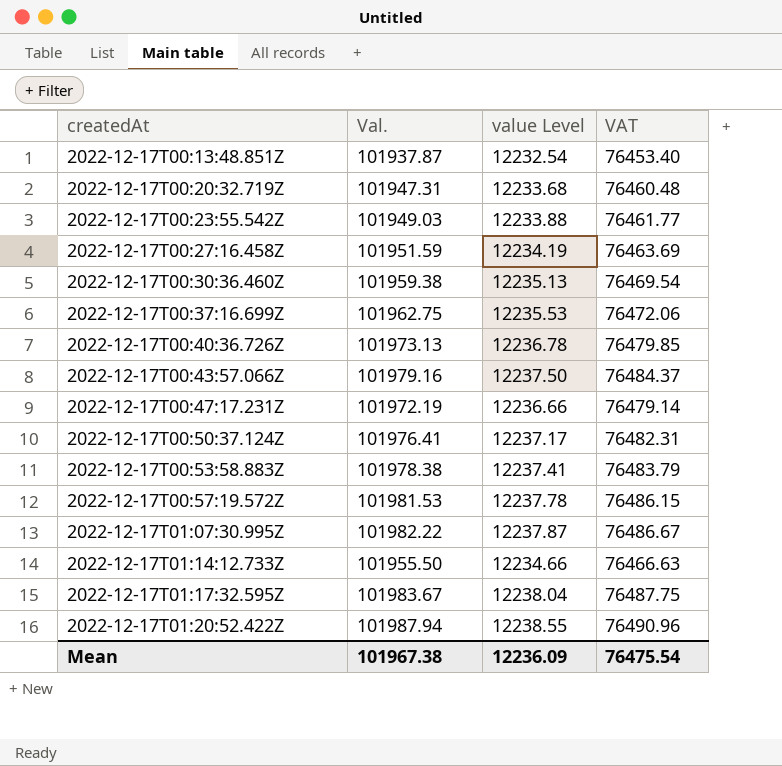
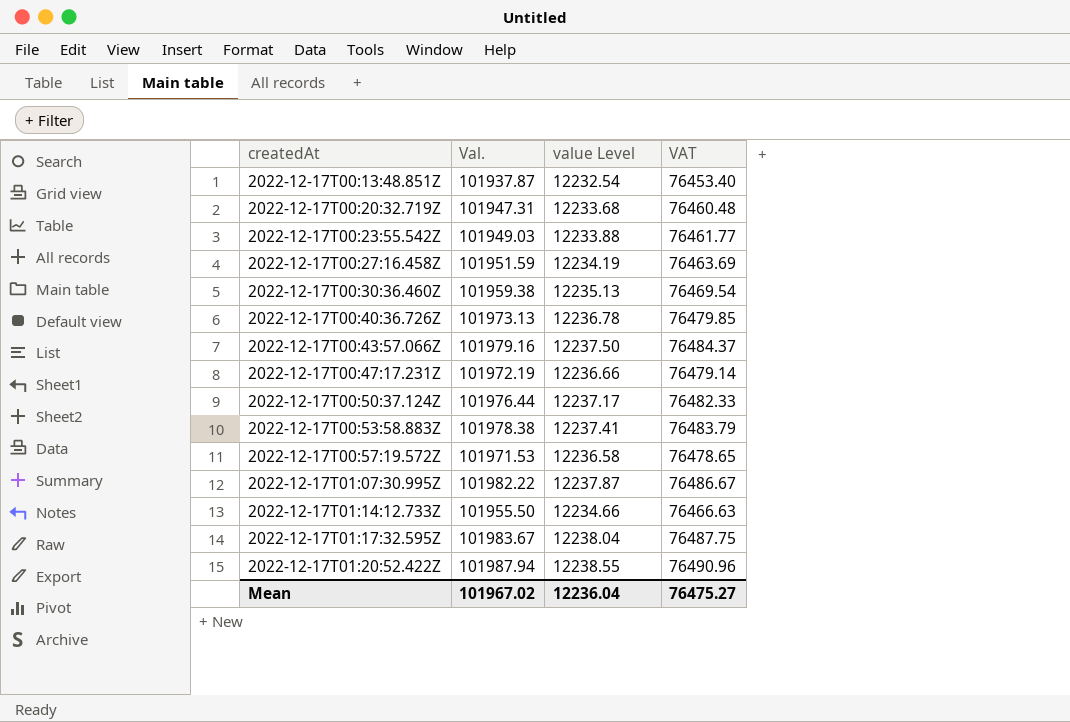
row 2022-12-17T00:37:16.699Z: 101962.75 | 12235.53 | 76472.06 -> none
2022-12-17T00:50:37.124Z | Val.: 101976.41 -> 101976.44
2022-12-17T00:50:37.124Z | VAT: 76482.31 -> 76482.33
2022-12-17T00:57:19.572Z | Val.: 101981.53 -> 101971.53
2022-12-17T00:57:19.572Z | value Level: 12237.78 -> 12236.58
2022-12-17T00:57:19.572Z | VAT: 76486.15 -> 76478.65
Mean | Val.: 101967.38 -> 101967.02
Mean | value Level: 12236.09 -> 12236.04
Mean | VAT: 76475.54 -> 76475.27

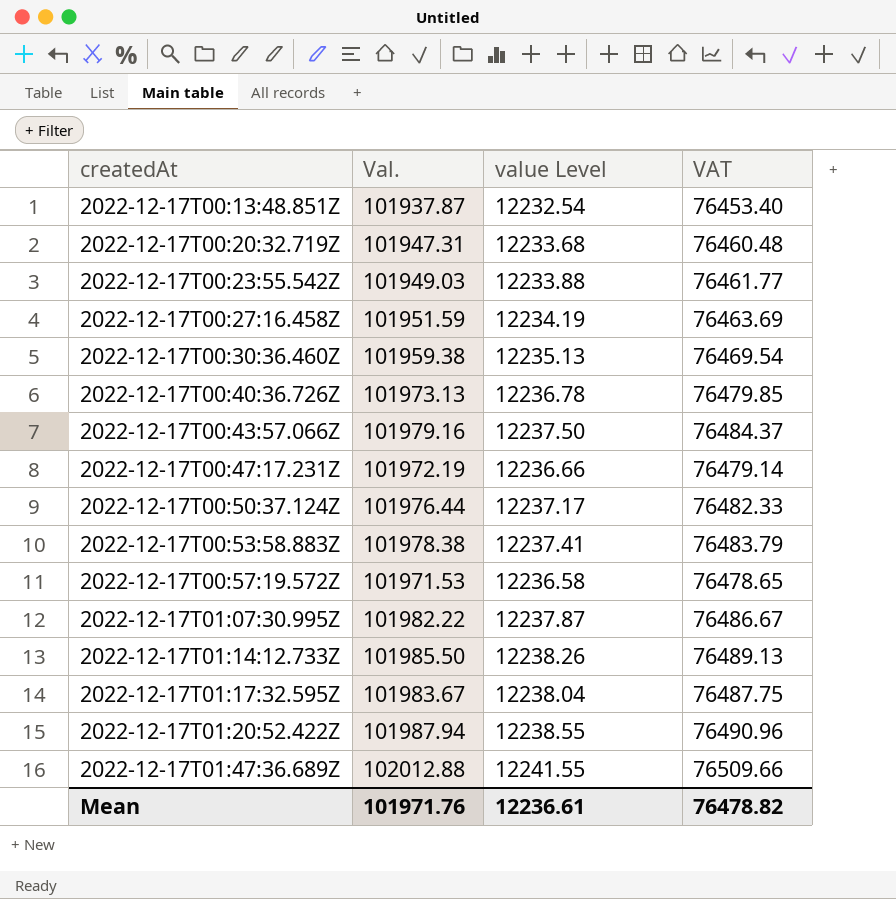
2022-12-17T01:14:12.733Z | Val.: 101955.50 -> 101985.50
2022-12-17T01:14:12.733Z | value Level: 12234.66 -> 12238.26
2022-12-17T01:14:12.733Z | VAT: 76466.63 -> 76489.13
row 2022-12-17T01:47:36.689Z: none -> 102012.88 | 12241.55 | 76509.66
Mean | Val.: 101967.02 -> 101971.76
Mean | value Level: 12236.04 -> 12236.61
Mean | VAT: 76475.27 -> 76478.82

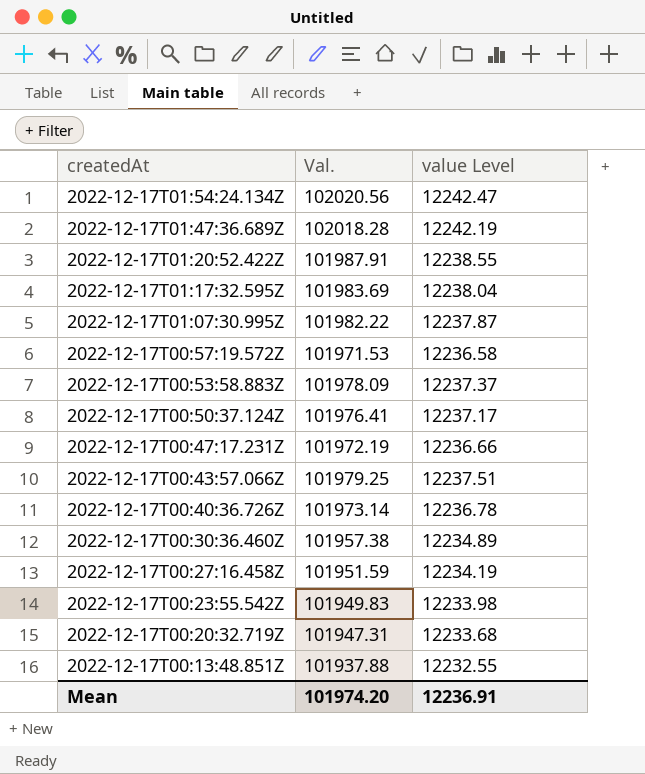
row order: createdAt ascending -> createdAt descending
column VAT | formula: [Val.] * 0.75 -> none
row 2022-12-17T01:14:12.733Z: 101985.50 | 12238.26 | 76489.13 -> none
row 2022-12-17T01:54:24.134Z: none -> 102020.56 | 12242.47
2022-12-17T01:47:36.689Z | Val.: 102012.88 -> 102018.28
2022-12-17T01:47:36.689Z | value Level: 12241.55 -> 12242.19
2022-12-17T01:20:52.422Z | Val.: 101987.94 -> 101987.91
2022-12-17T01:17:32.595Z | Val.: 101983.67 -> 101983.69
2022-12-17T00:53:58.883Z | Val.: 101978.38 -> 101978.09
2022-12-17T00:53:58.883Z | value Level: 12237.41 -> 12237.37
2022-12-17T00:50:37.124Z | Val.: 101976.44 -> 101976.41
2022-12-17T00:43:57.066Z | Val.: 101979.16 -> 101979.25
2022-12-17T00:43:57.066Z | value Level: 12237.50 -> 12237.51
2022-12-17T00:40:36.726Z | Val.: 101973.13 -> 101973.14
2022-12-17T00:30:36.460Z | Val.: 101959.38 -> 101957.38
2022-12-17T00:30:36.460Z | value Level: 12235.13 -> 12234.89
2022-12-17T00:23:55.542Z | Val.: 101949.03 -> 101949.83
2022-12-17T00:23:55.542Z | value Level: 12233.88 -> 12233.98
2022-12-17T00:13:48.851Z | Val.: 101937.87 -> 101937.88
2022-12-17T00:13:48.851Z | value Level: 12232.54 -> 12232.55
Mean | Val.: 101971.76 -> 101974.20
Mean | value Level: 12236.61 -> 12236.91

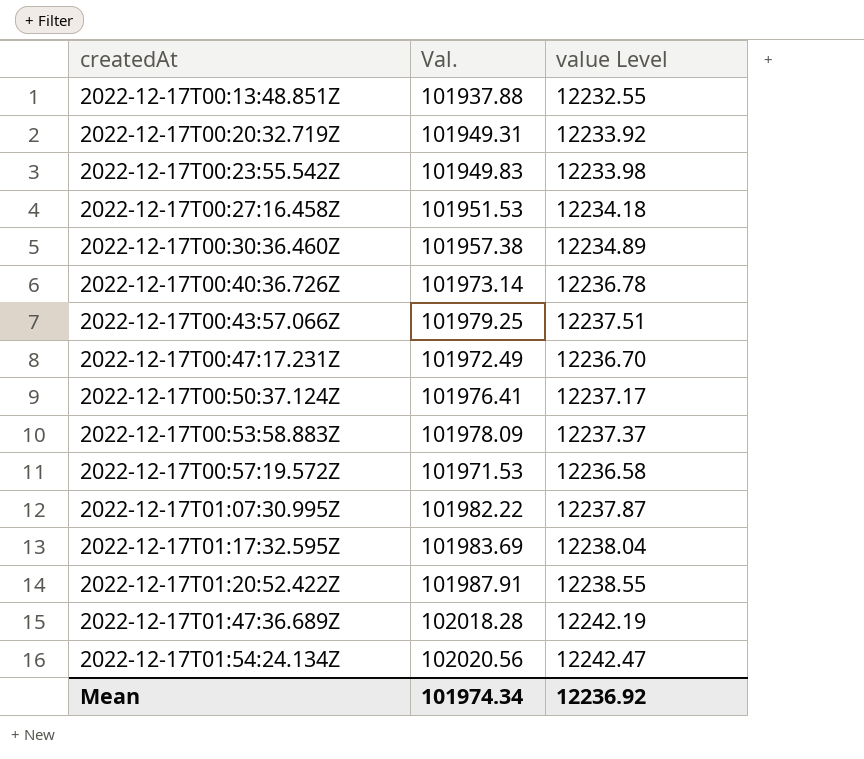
row order: createdAt descending -> createdAt ascending
2022-12-17T00:20:32.719Z | Val.: 101947.31 -> 101949.31
2022-12-17T00:20:32.719Z | value Level: 12233.68 -> 12233.92
2022-12-17T00:27:16.458Z | Val.: 101951.59 -> 101951.53
2022-12-17T00:27:16.458Z | value Level: 12234.19 -> 12234.18
2022-12-17T00:47:17.231Z | Val.: 101972.19 -> 101972.49
2022-12-17T00:47:17.231Z | value Level: 12236.66 -> 12236.70
Mean | Val.: 101974.20 -> 101974.34
Mean | value Level: 12236.91 -> 12236.92

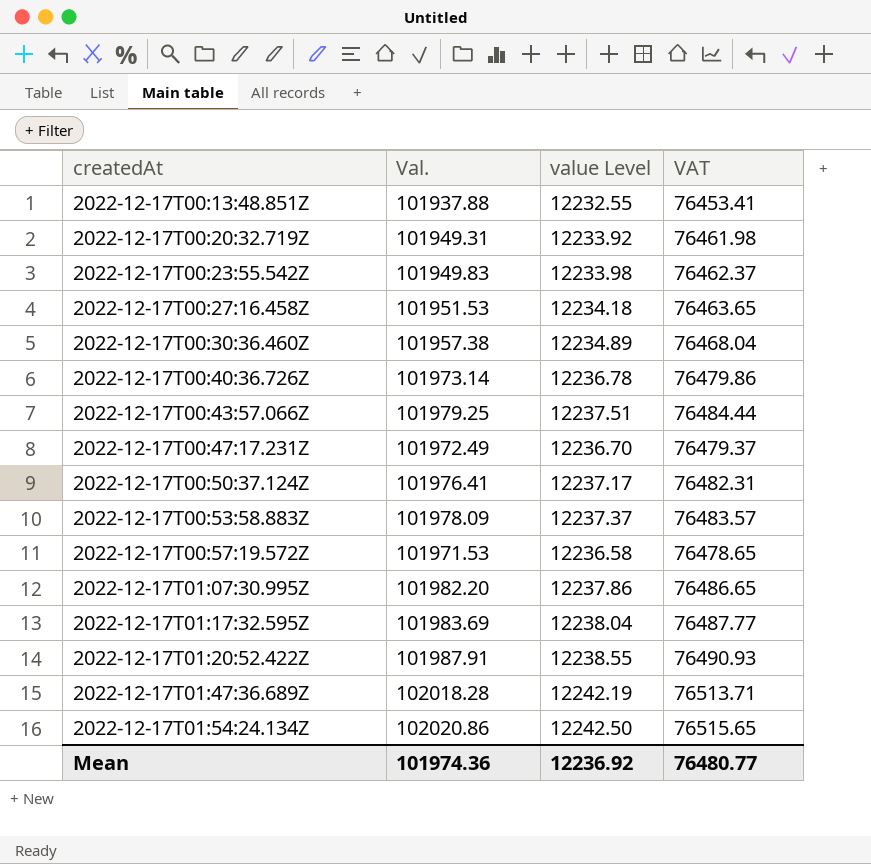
column VAT | formula: none -> [Val.] * 0.75
2022-12-17T01:07:30.995Z | Val.: 101982.22 -> 101982.20
2022-12-17T01:07:30.995Z | value Level: 12237.87 -> 12237.86
2022-12-17T01:54:24.134Z | Val.: 102020.56 -> 102020.86
2022-12-17T01:54:24.134Z | value Level: 12242.47 -> 12242.50
Mean | Val.: 101974.34 -> 101974.36

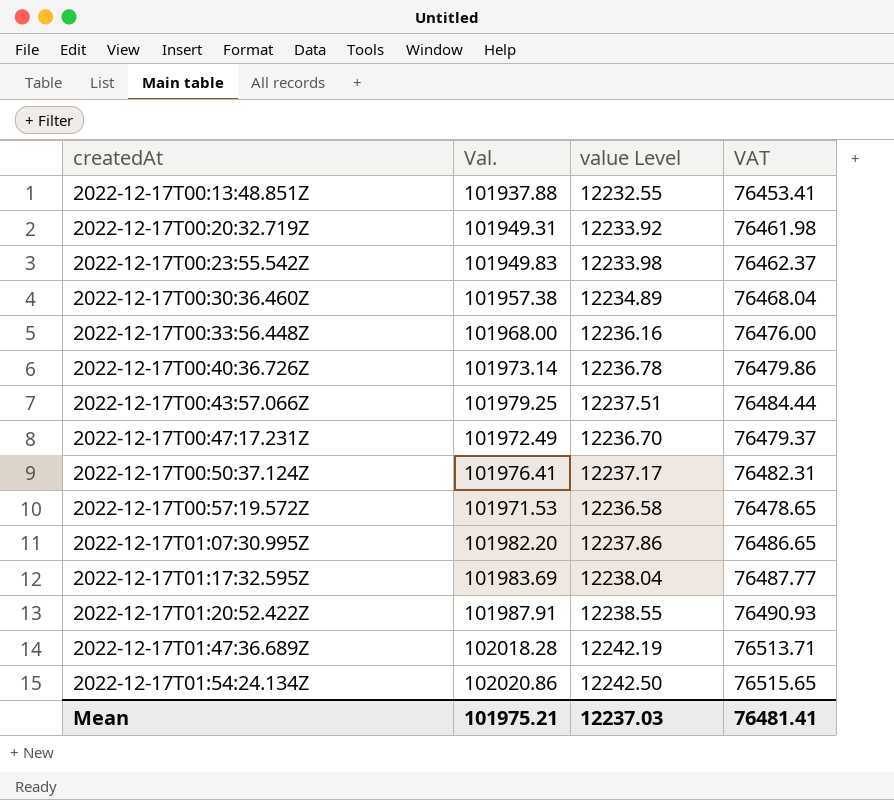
row 2022-12-17T00:27:16.458Z: 101951.53 | 12234.18 | 76463.65 -> none
row 2022-12-17T00:53:58.883Z: 101978.09 | 12237.37 | 76483.57 -> none
row 2022-12-17T00:33:56.448Z: none -> 101968.00 | 12236.16 | 76476.00
Mean | Val.: 101974.36 -> 101975.21
Mean | value Level: 12236.92 -> 12237.03
Mean | VAT: 76480.77 -> 76481.41

